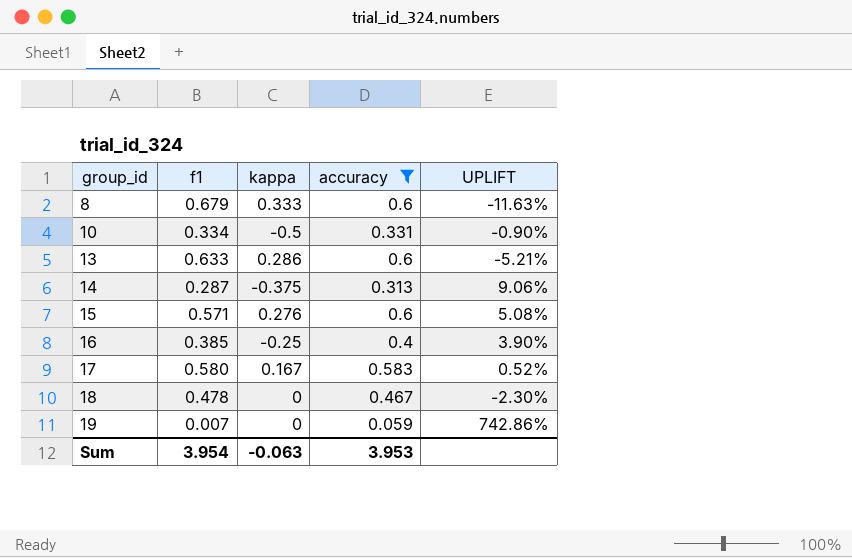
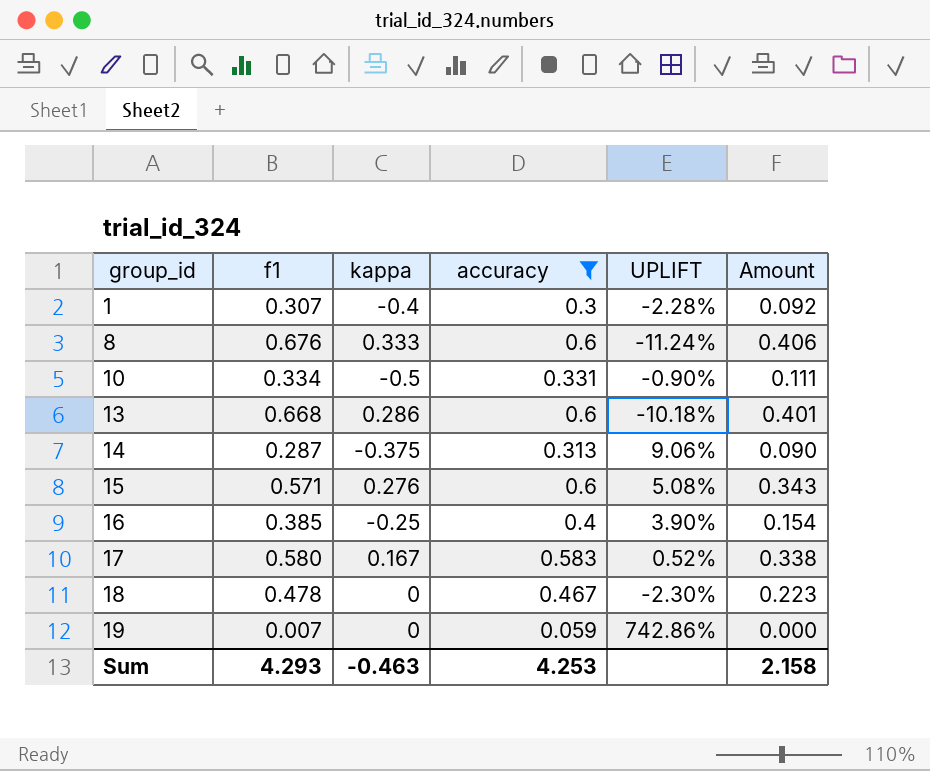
column Amount | formula: none -> [f1] * [accuracy]
row 1: none -> 0.307 | -0.4 | 0.3 | -2.28% | 0.092
8 | f1: 0.679 -> 0.676
8 | UPLIFT: -11.63% -> -11.24%
13 | f1: 0.633 -> 0.668
13 | UPLIFT: -5.21% -> -10.18%
Sum | f1: 3.954 -> 4.293
Sum | kappa: -0.063 -> -0.463
Sum | accuracy: 3.953 -> 4.253

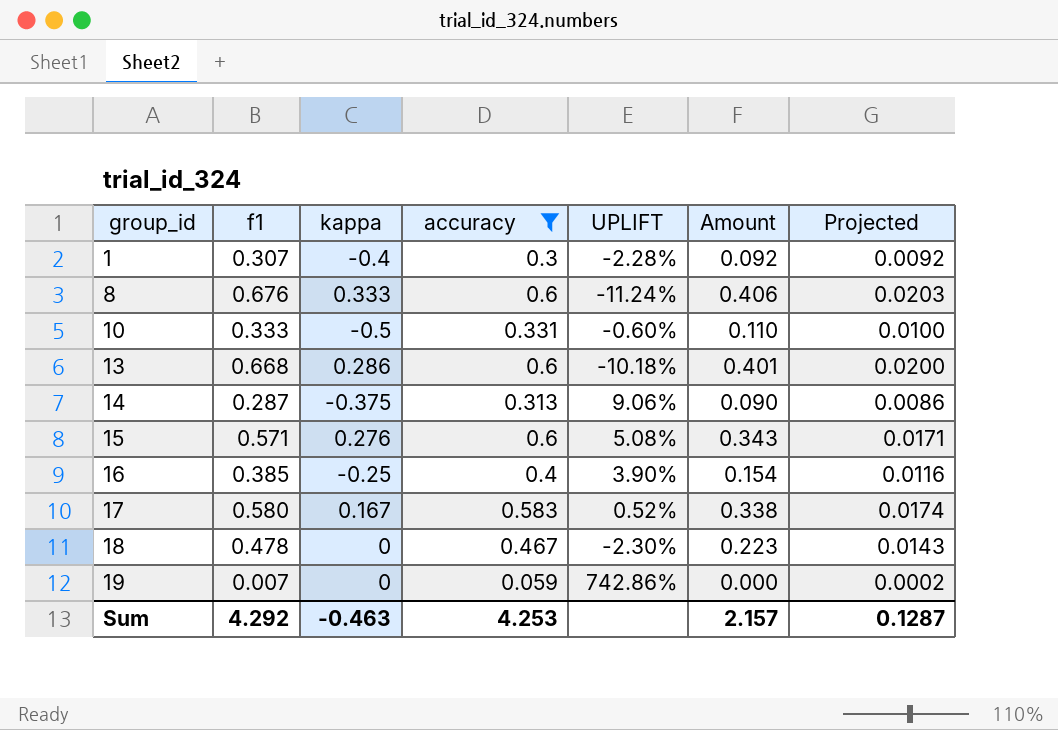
column Projected | formula: none -> [f1] * 0.03
10 | f1: 0.334 -> 0.333
10 | UPLIFT: -0.90% -> -0.60%
10 | Amount: 0.111 -> 0.110
Sum | f1: 4.293 -> 4.292
Sum | Amount: 2.158 -> 2.157

